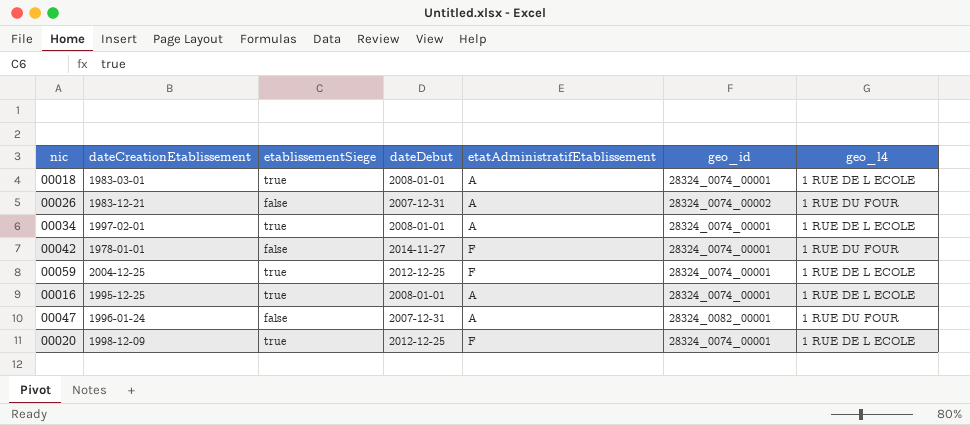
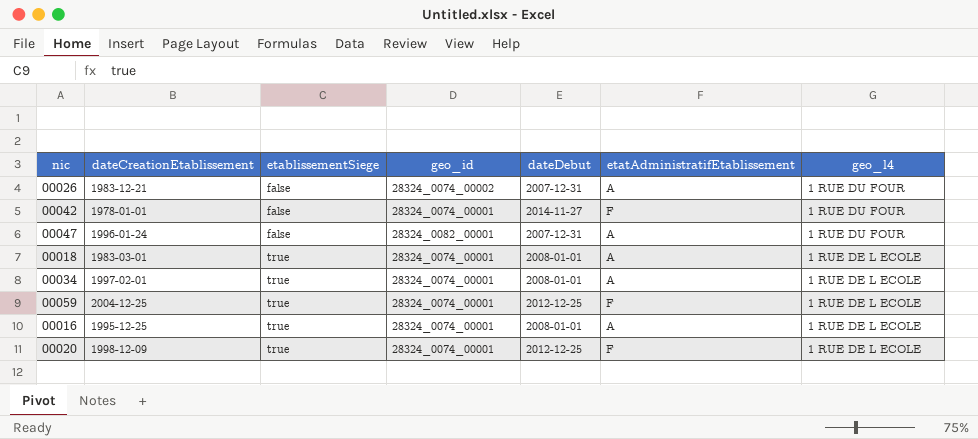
row order: none -> etablissementSiege ascending
column geo_id | position: 6 -> 4

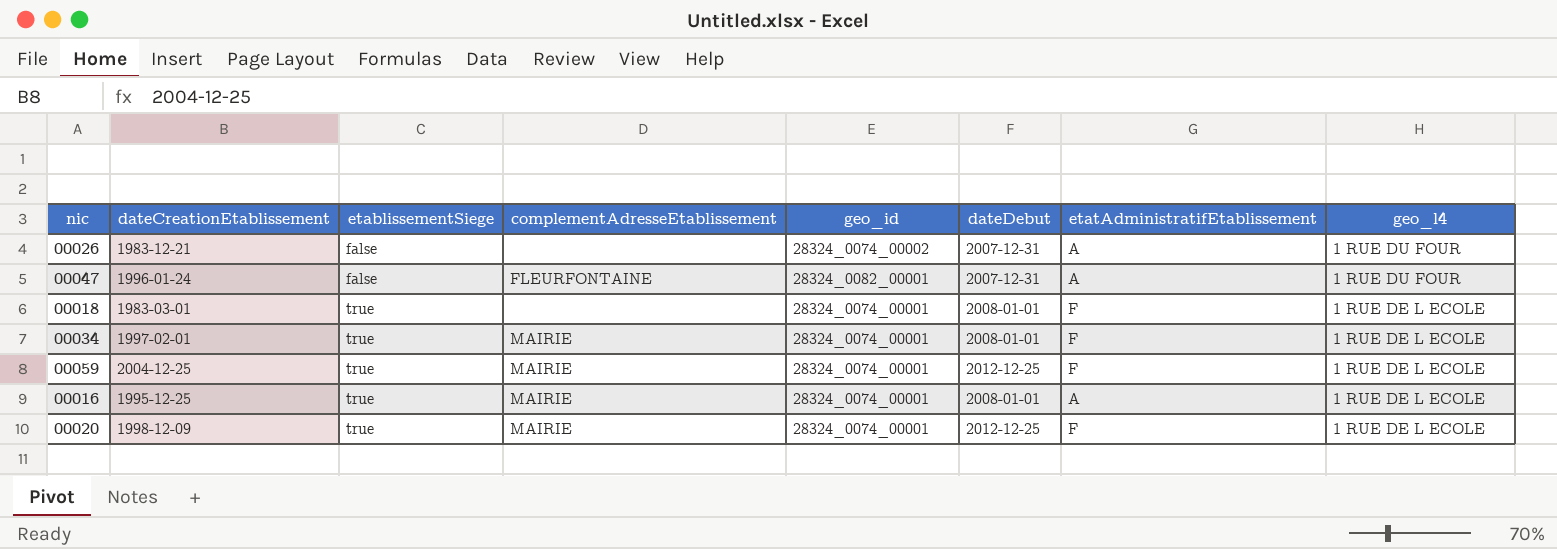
column complementAdresseEtablissement | position: none -> 4
row 00042: 1978-01-01 | false | 28324_0074_00001 | 2014-11-27 | F | 1 RUE DU FOUR -> none
00018 | etatAdministratifEtablissement: A -> F
00034 | etatAdministratifEtablissement: A -> F

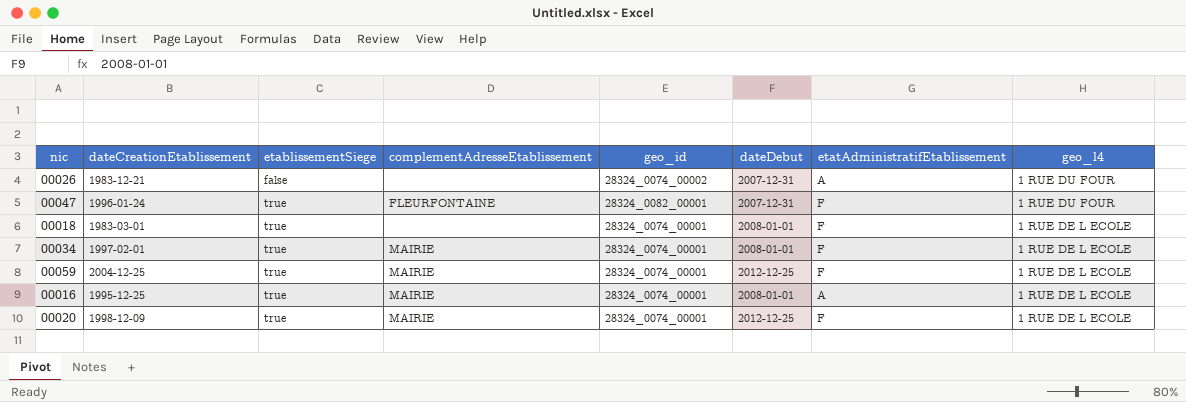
00047 | etablissementSiege: false -> true
00047 | etatAdministratifEtablissement: A -> F

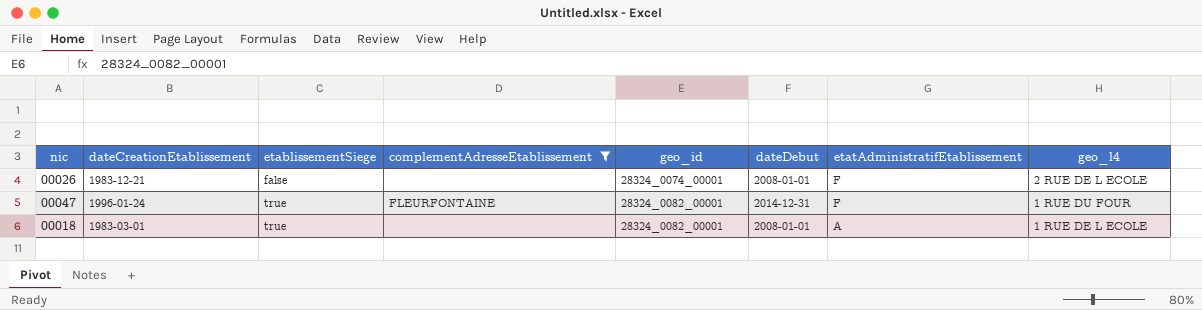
filter: none -> complementAdresseEtablissement != MAIRIE
00026 | geo_id: 28324_0074_00002 -> 28324_0074_00001
00026 | dateDebut: 2007-12-31 -> 2008-01-01
00026 | etatAdministratifEtablissement: A -> F
00026 | geo_l4: 1 RUE DU FOUR -> 2 RUE DE L ECOLE
00047 | dateDebut: 2007-12-31 -> 2014-12-31
00018 | geo_id: 28324_0074_00001 -> 28324_0082_00001
00018 | etatAdministratifEtablissement: F -> A

